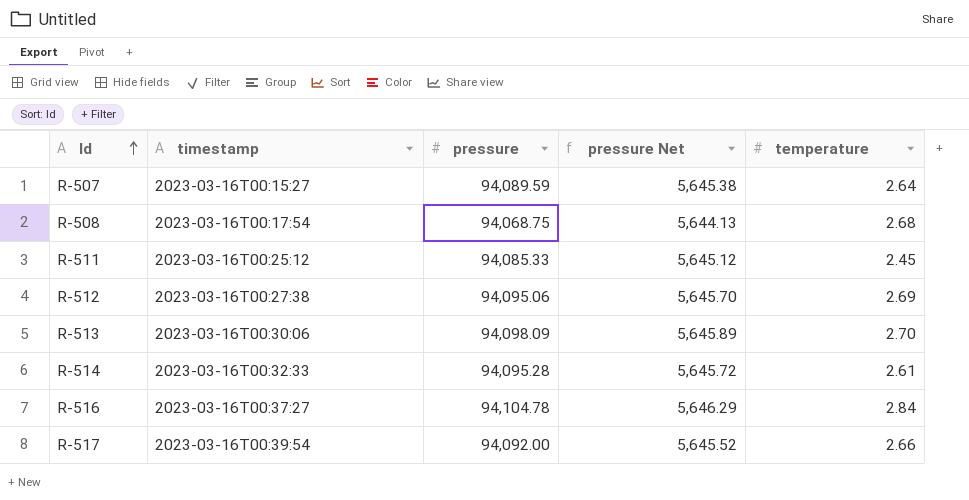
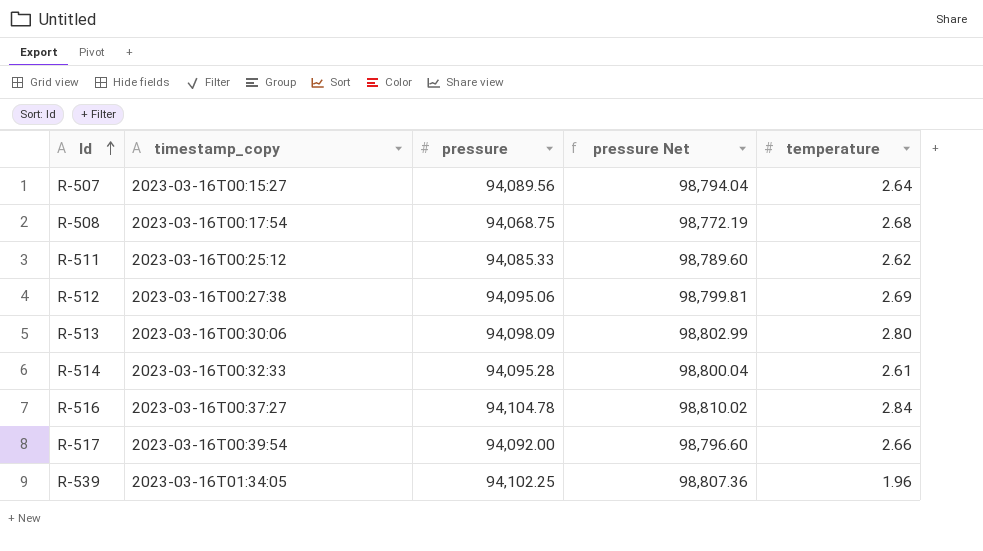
column name: timestamp -> timestamp_copy
column pressure Net | formula: [pressure] * 0.06 -> [pressure] * 1.05
R-507 | pressure: 94,089.59 -> 94,089.56
R-511 | temperature: 2.45 -> 2.62
R-513 | temperature: 2.70 -> 2.80
row R-539: none -> 2023-03-16T01:34:05 | 94,102.25 | 98,807.36 | 1.96

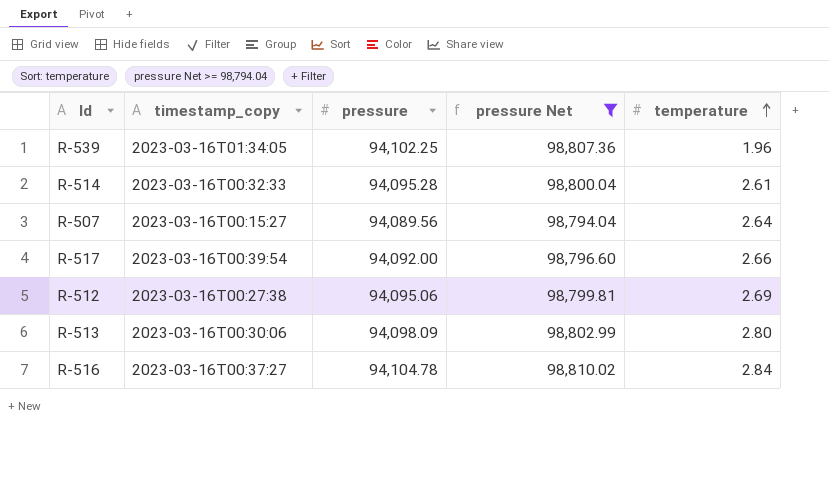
filter: none -> pressure Net >= 98,794.04
row order: Id ascending -> temperature ascending

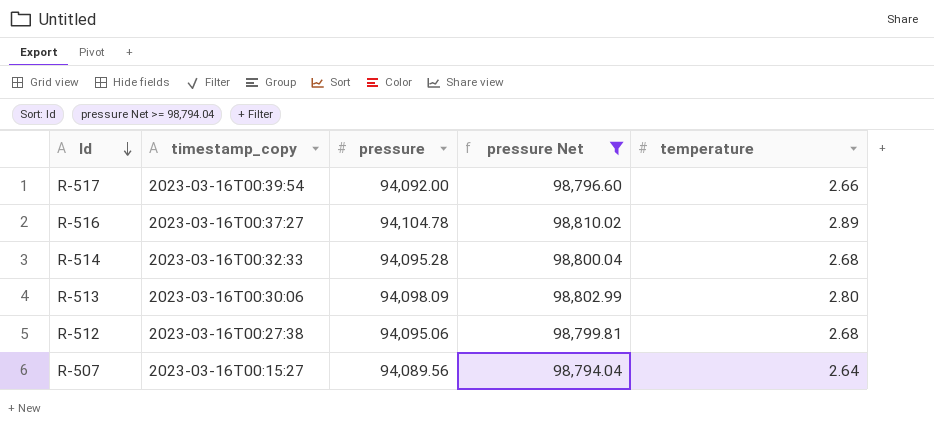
row order: temperature ascending -> Id descending
row R-539: 2023-03-16T01:34:05 | 94,102.25 | 98,807.36 | 1.96 -> none
R-516 | temperature: 2.84 -> 2.89
R-514 | temperature: 2.61 -> 2.68
R-512 | temperature: 2.69 -> 2.68

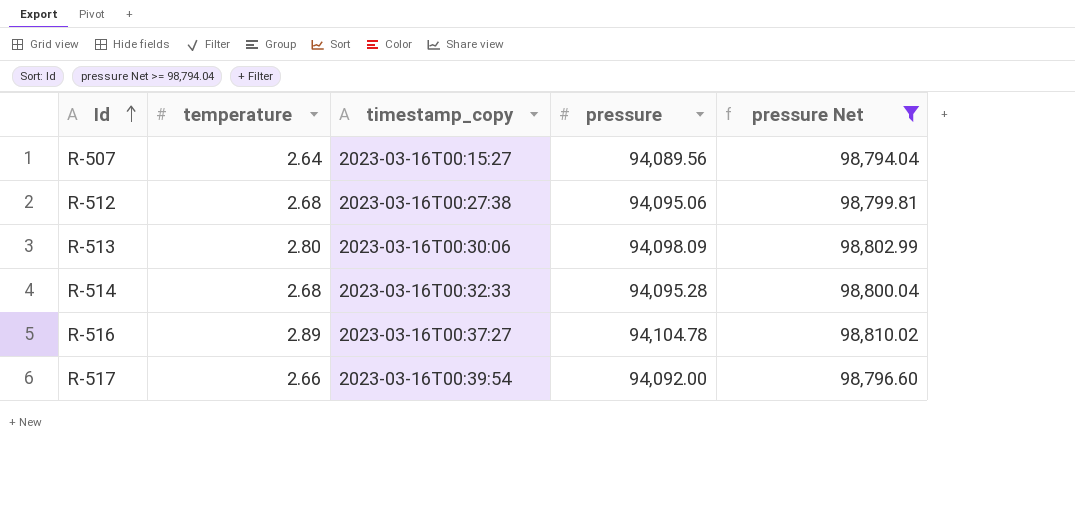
row order: Id descending -> Id ascending
column temperature | position: 5 -> 2

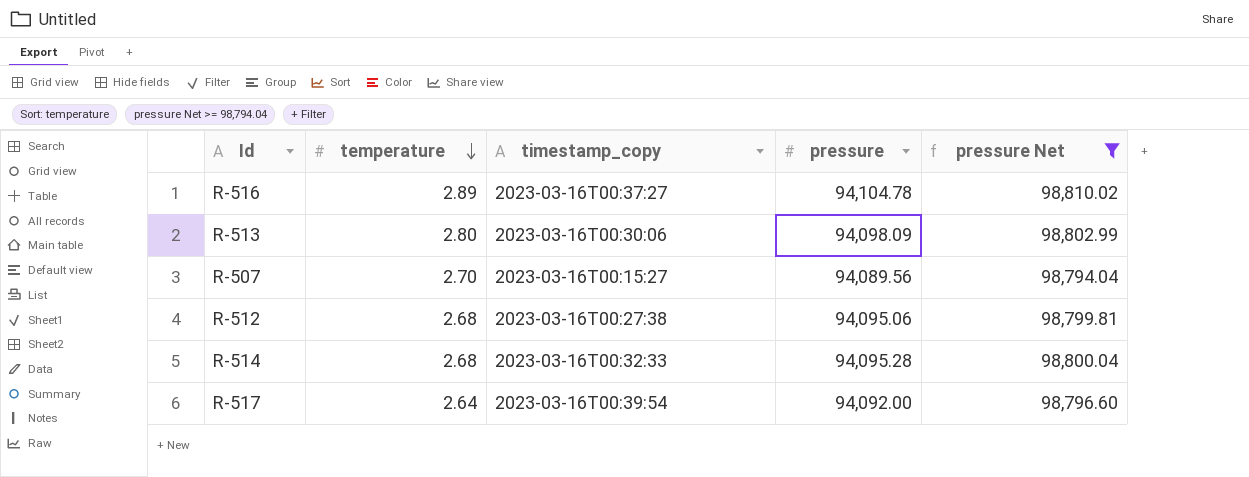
row order: Id ascending -> temperature descending
R-507 | temperature: 2.64 -> 2.70
R-517 | temperature: 2.66 -> 2.64

